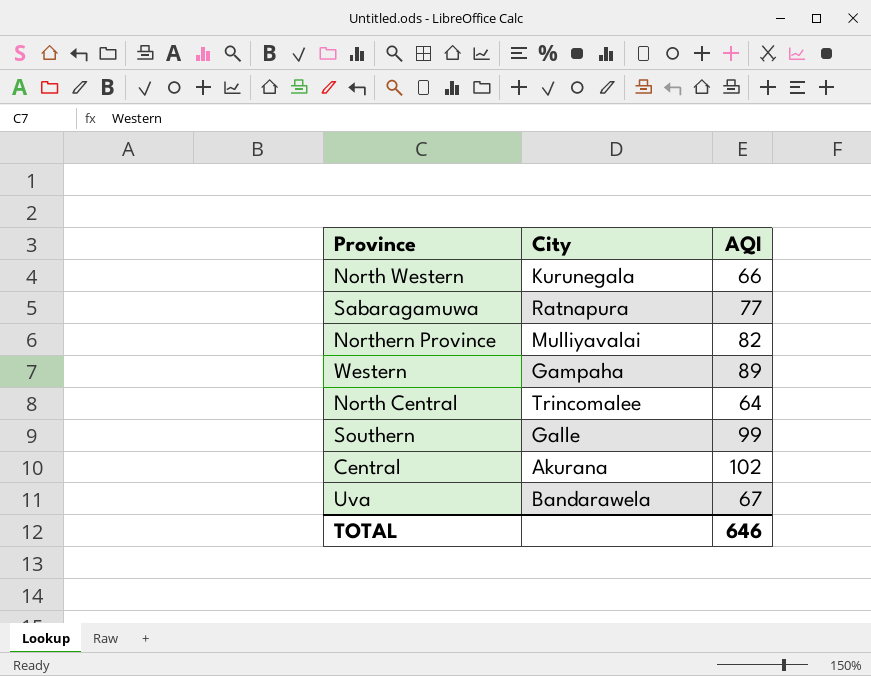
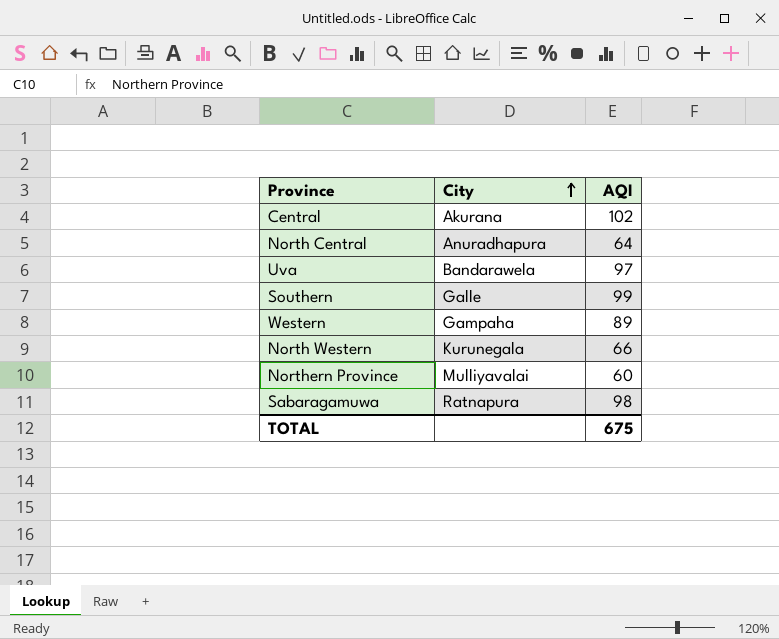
row order: none -> City ascending
North Central | City: Trincomalee -> Anuradhapura
Uva | AQI: 67 -> 97
Northern Province | AQI: 82 -> 60
Sabaragamuwa | AQI: 77 -> 98
TOTAL | AQI: 646 -> 675

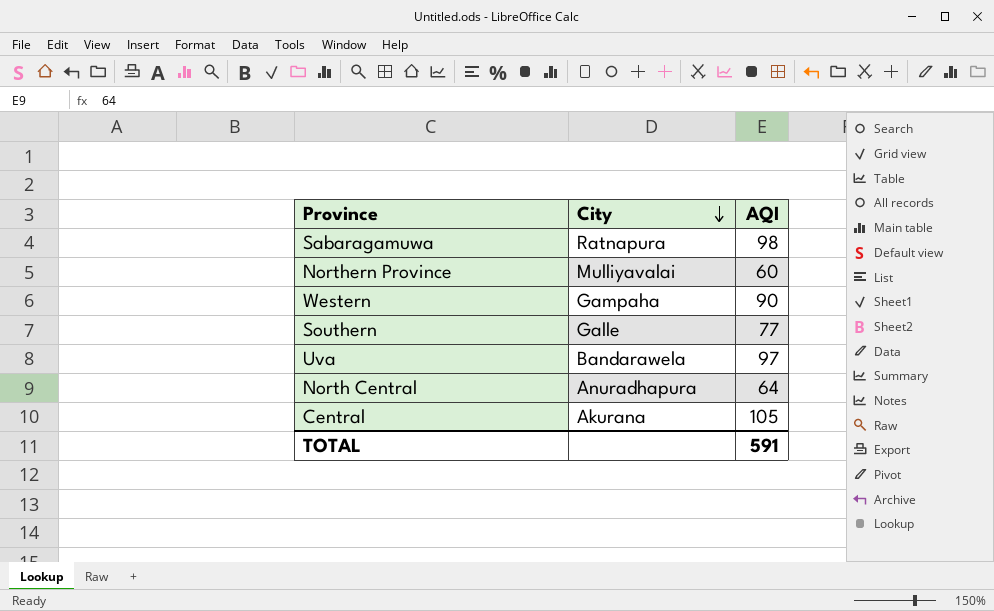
row order: City ascending -> City descending
row North Western: Kurunegala | 66 -> none
Western | AQI: 89 -> 90
Southern | AQI: 99 -> 77
Central | AQI: 102 -> 105
TOTAL | AQI: 675 -> 591

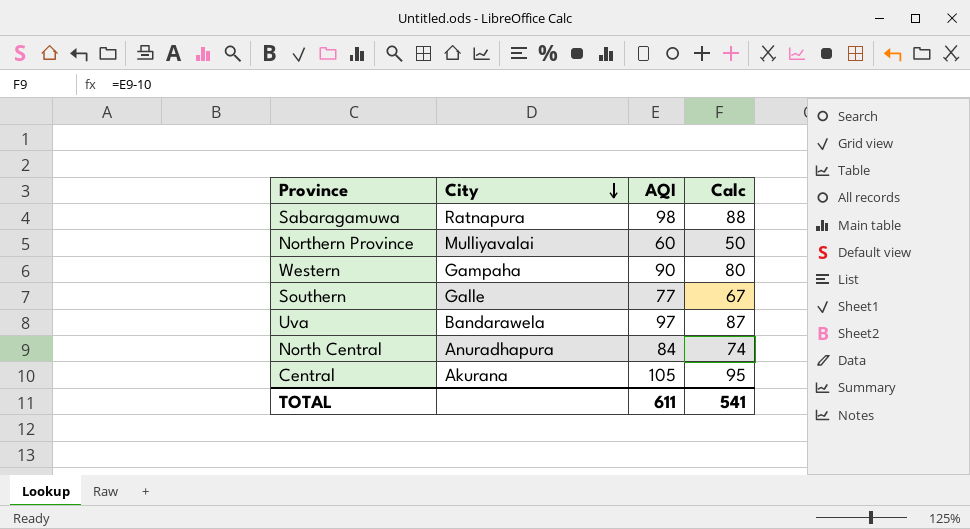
column Calc | formula: none -> [AQI] - 10
North Central | AQI: 64 -> 84
TOTAL | AQI: 591 -> 611

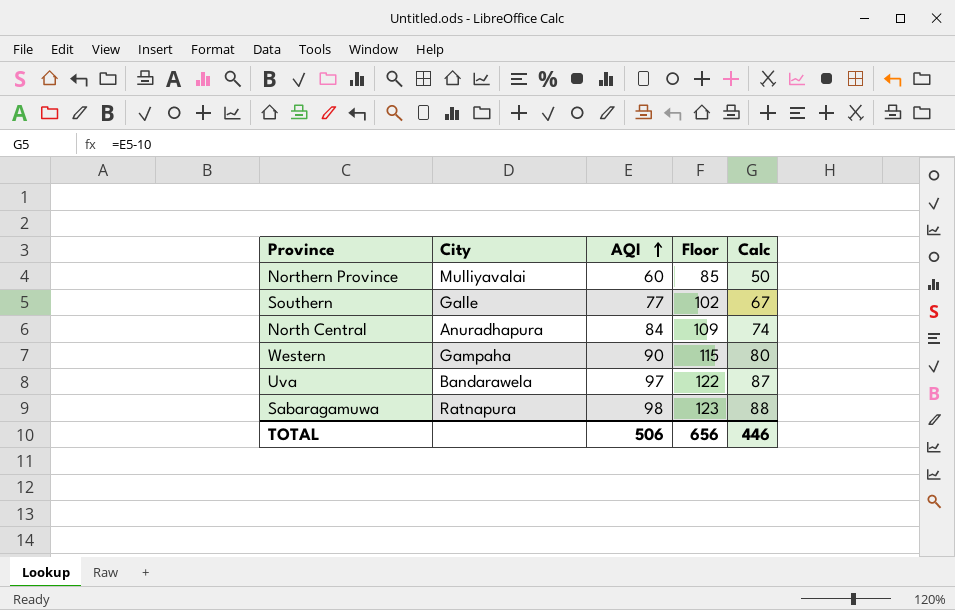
row order: City descending -> AQI ascending
column Floor | formula: none -> [AQI] + 25
row Central: Akurana | 105 | 95 -> none
TOTAL | AQI: 611 -> 506
TOTAL | Calc: 541 -> 446

